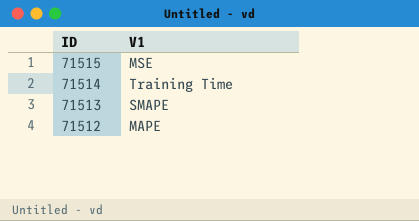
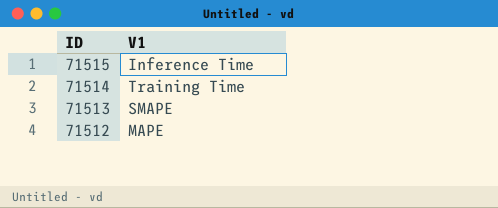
71515 | V1: MSE -> Inference Time

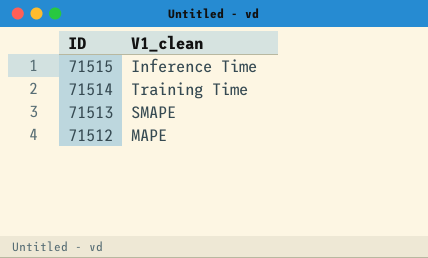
column name: V1 -> V1_clean

